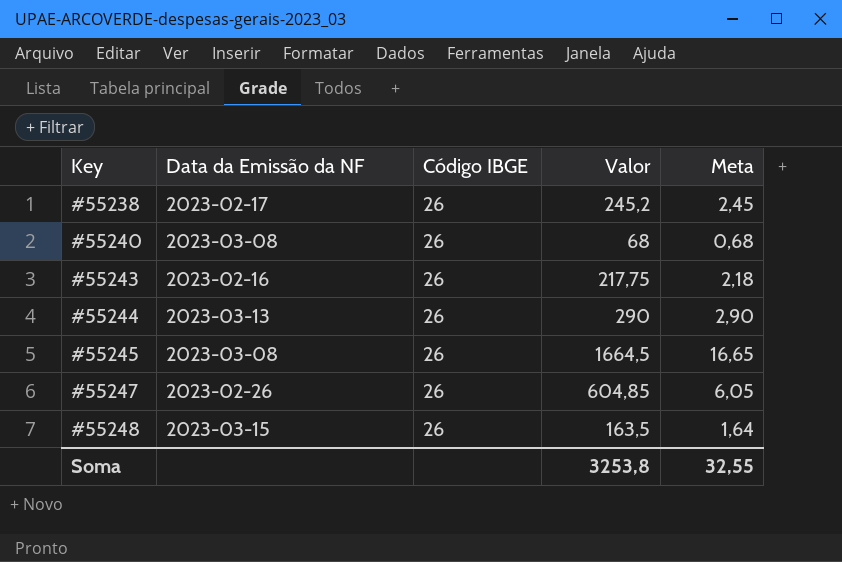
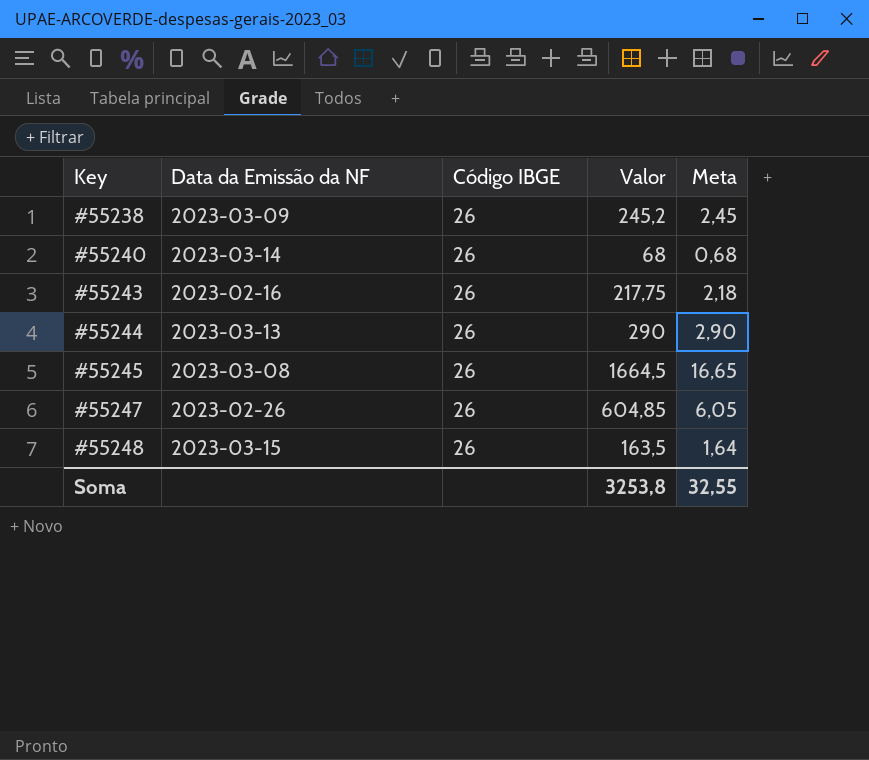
#55238 | Data da Emissão da NF: 2023-02-17 -> 2023-03-09
#55240 | Data da Emissão da NF: 2023-03-08 -> 2023-03-14

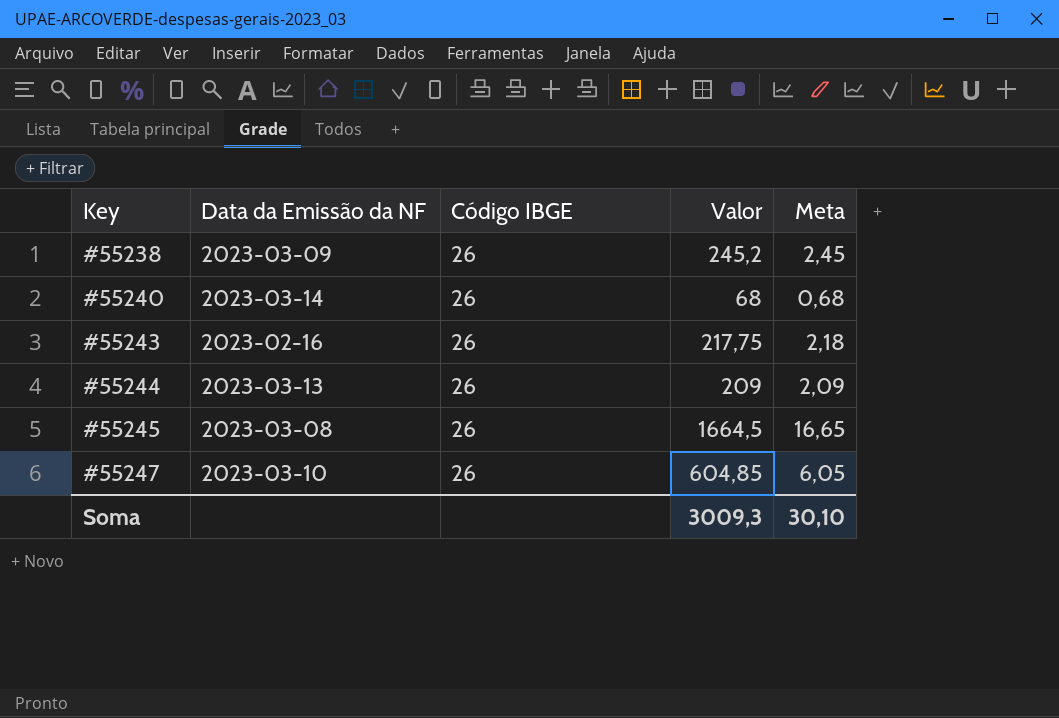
row #55248: 2023-03-15 | 26 | 163,5 | 1,64 -> none
#55244 | Valor: 290 -> 209
#55244 | Meta: 2,90 -> 2,09
#55247 | Data da Emissão da NF: 2023-02-26 -> 2023-03-10
Soma | Valor: 3253,8 -> 3009,3
Soma | Meta: 32,55 -> 30,10

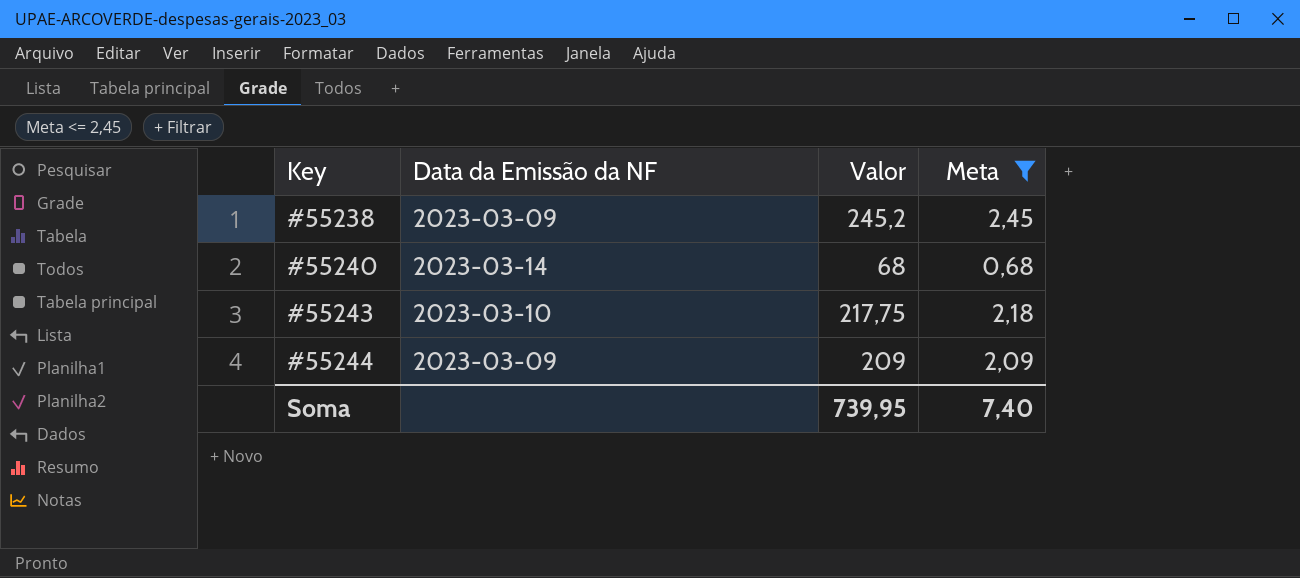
filter: none -> Meta <= 2,45
column Código IBGE | position: 3 -> none
#55243 | Data da Emissão da NF: 2023-02-16 -> 2023-03-10
#55244 | Data da Emissão da NF: 2023-03-13 -> 2023-03-09
Soma | Valor: 3009,3 -> 739,95
Soma | Meta: 30,10 -> 7,40

